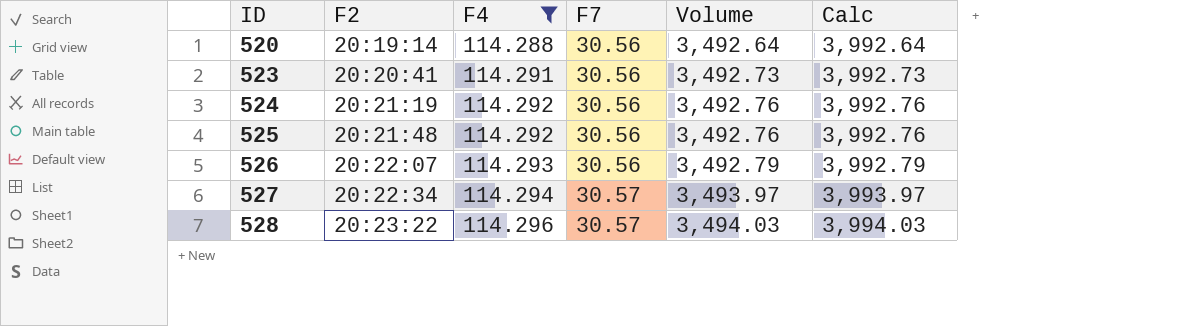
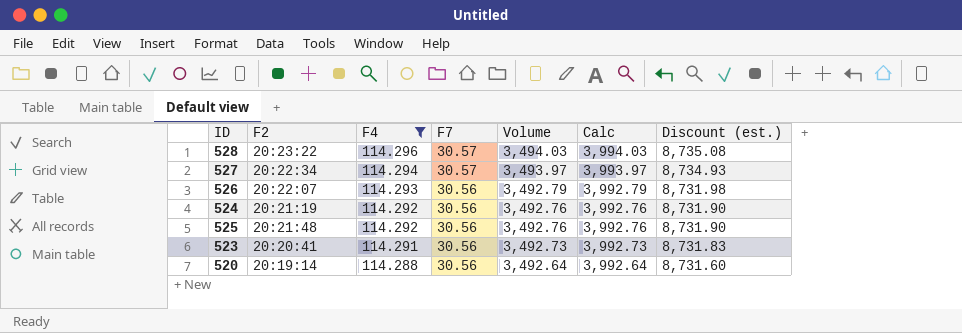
row order: ID ascending -> F4 descending
column Discount (est.) | formula: none -> [Volume] * 2.5

